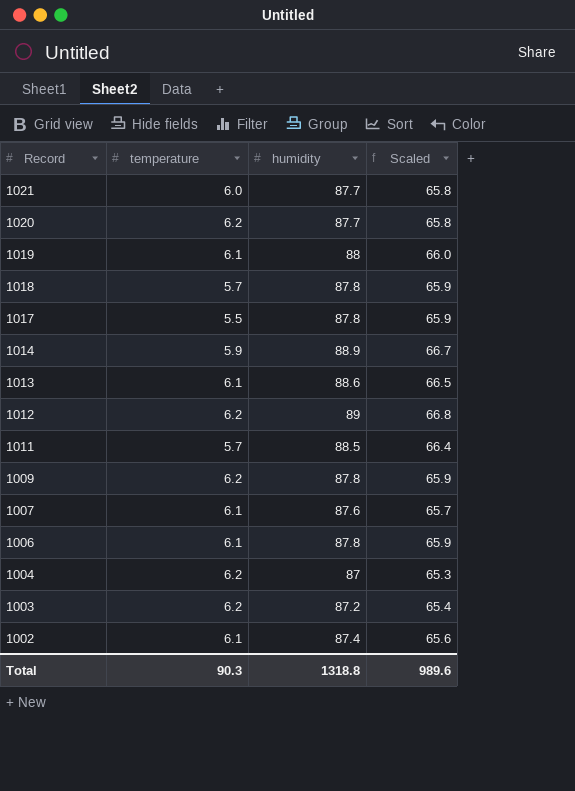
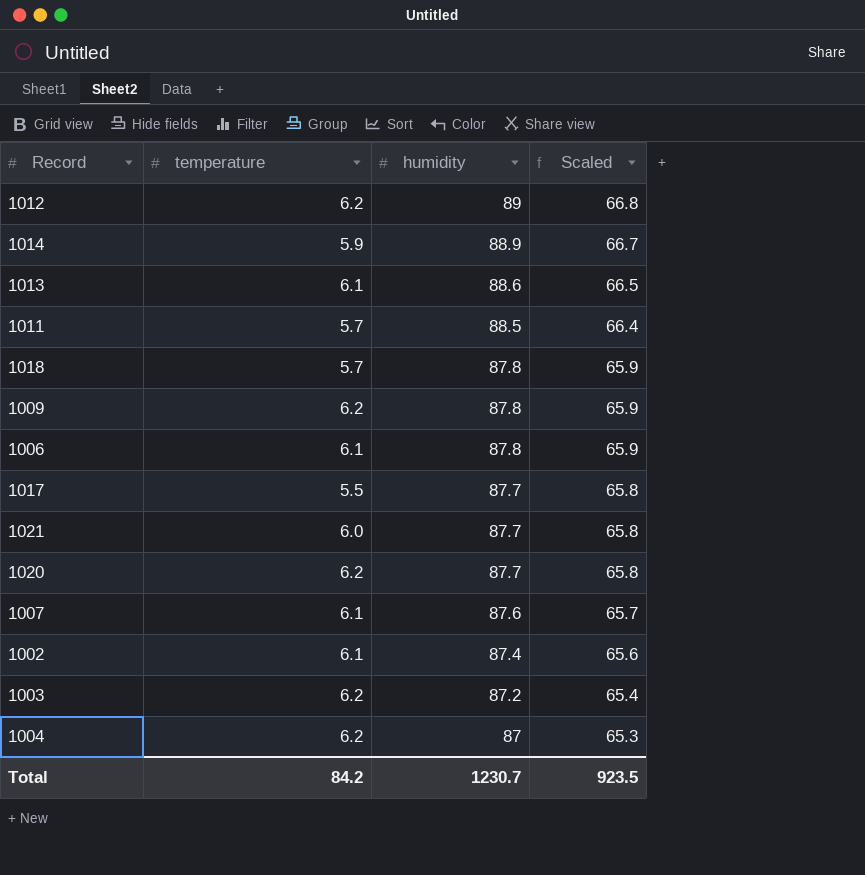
row order: Record descending -> humidity descending
row 1019: 6.1 | 88 | 66.0 -> none
1017 | humidity: 87.8 -> 87.7
1017 | Scaled: 65.9 -> 65.8
Total | temperature: 90.3 -> 84.2
Total | humidity: 1318.8 -> 1230.7
Total | Scaled: 989.6 -> 923.5

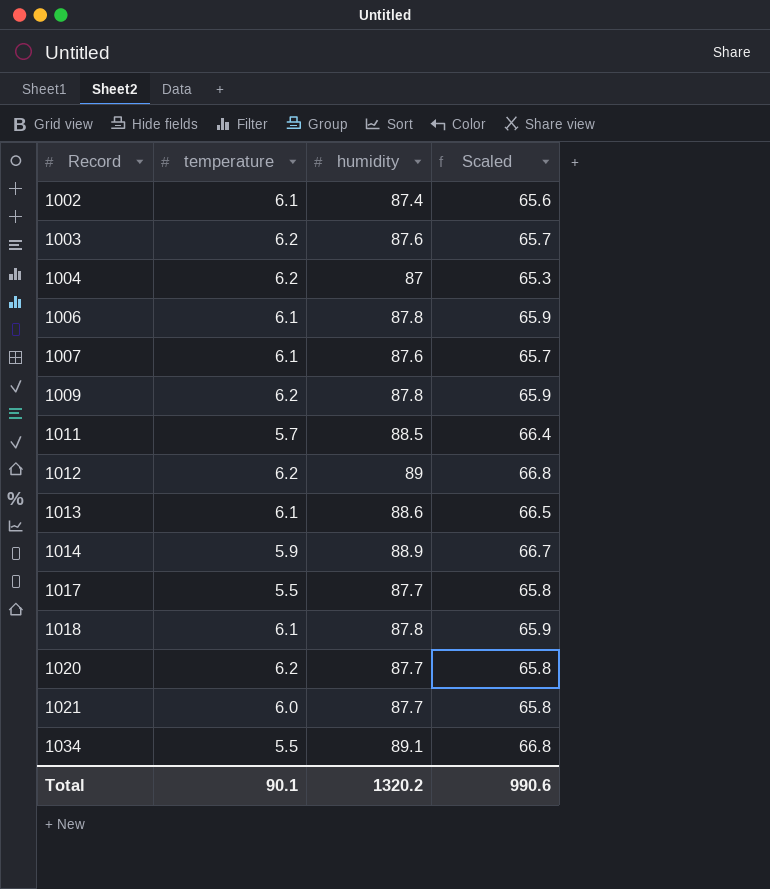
row order: humidity descending -> Record ascending
1003 | humidity: 87.2 -> 87.6
1003 | Scaled: 65.4 -> 65.7
1018 | temperature: 5.7 -> 6.1
row 1034: none -> 5.5 | 89.1 | 66.8
Total | temperature: 84.2 -> 90.1
Total | humidity: 1230.7 -> 1320.2
Total | Scaled: 923.5 -> 990.6

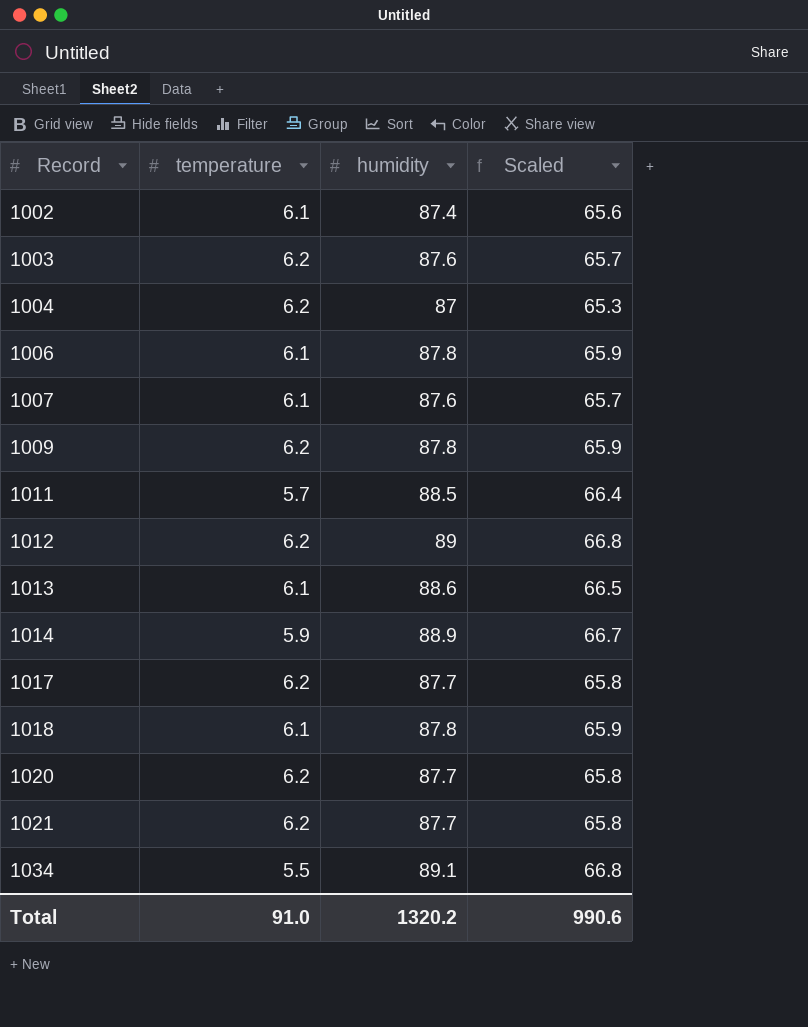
1017 | temperature: 5.5 -> 6.2
1021 | temperature: 6.0 -> 6.2
Total | temperature: 90.1 -> 91.0

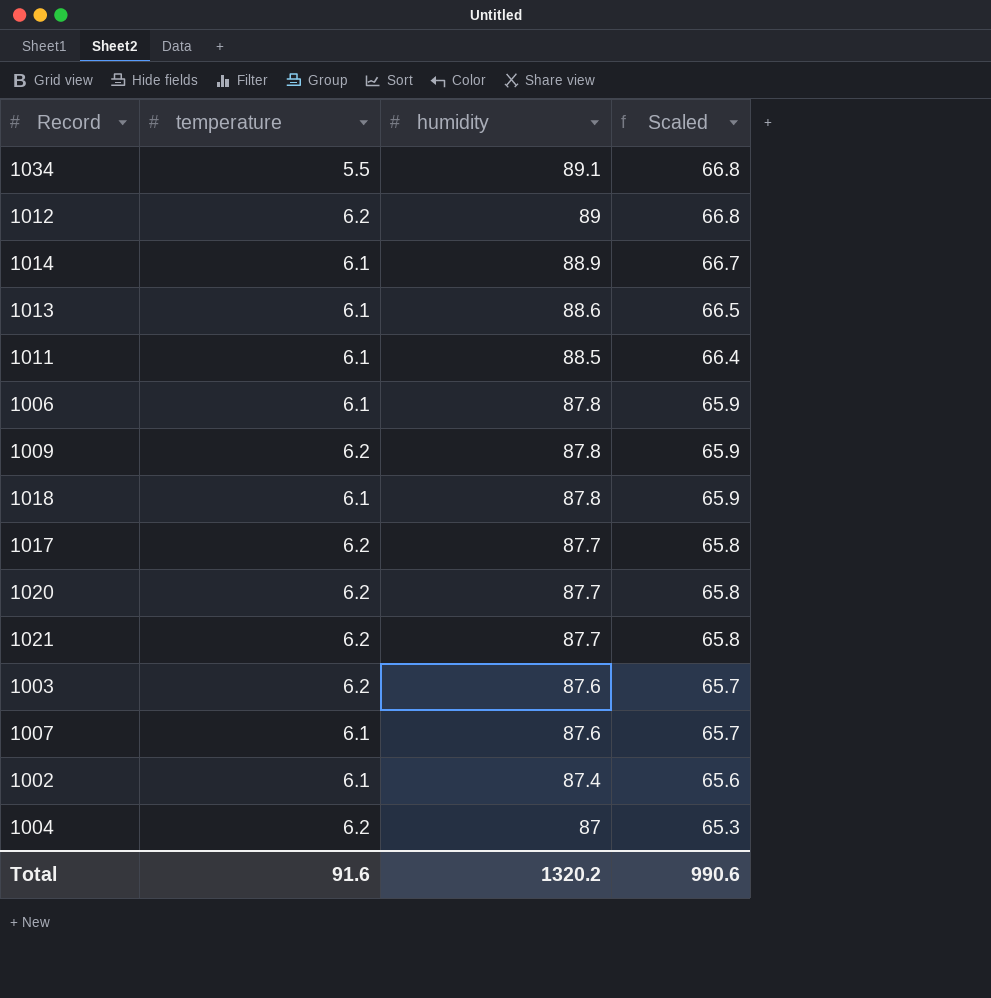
row order: Record ascending -> humidity descending
1014 | temperature: 5.9 -> 6.1
1011 | temperature: 5.7 -> 6.1
Total | temperature: 91.0 -> 91.6

